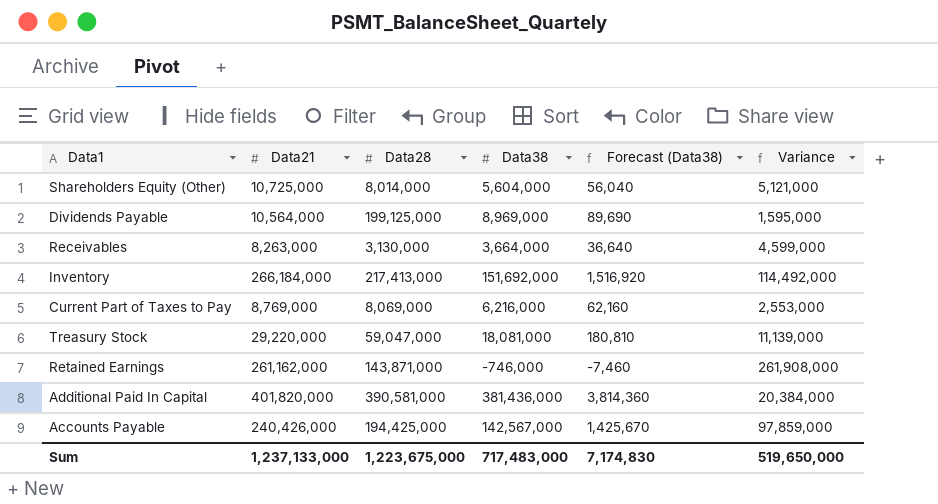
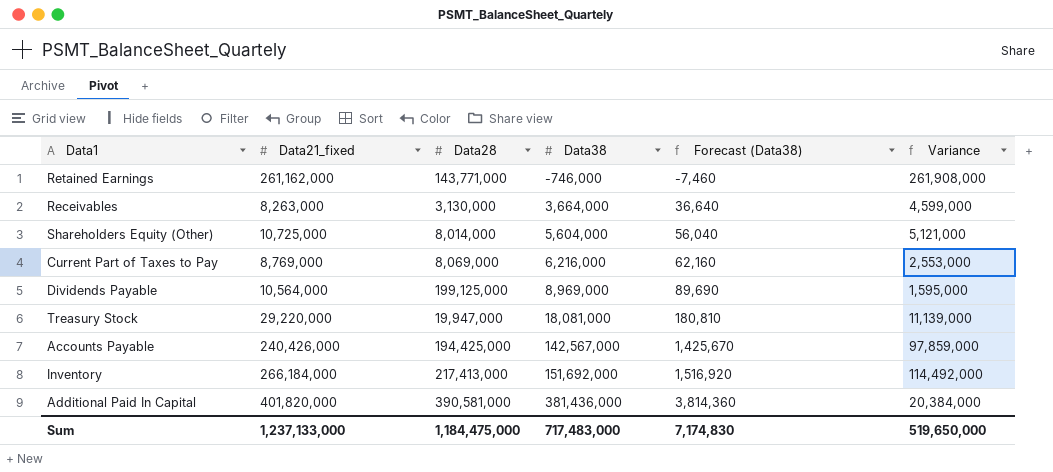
row order: none -> Data38 ascending
column name: Data21 -> Data21_fixed
Retained Earnings | Data28: 143,871,000 -> 143,771,000
Treasury Stock | Data28: 59,047,000 -> 19,947,000
Sum | Data28: 1,223,675,000 -> 1,184,475,000

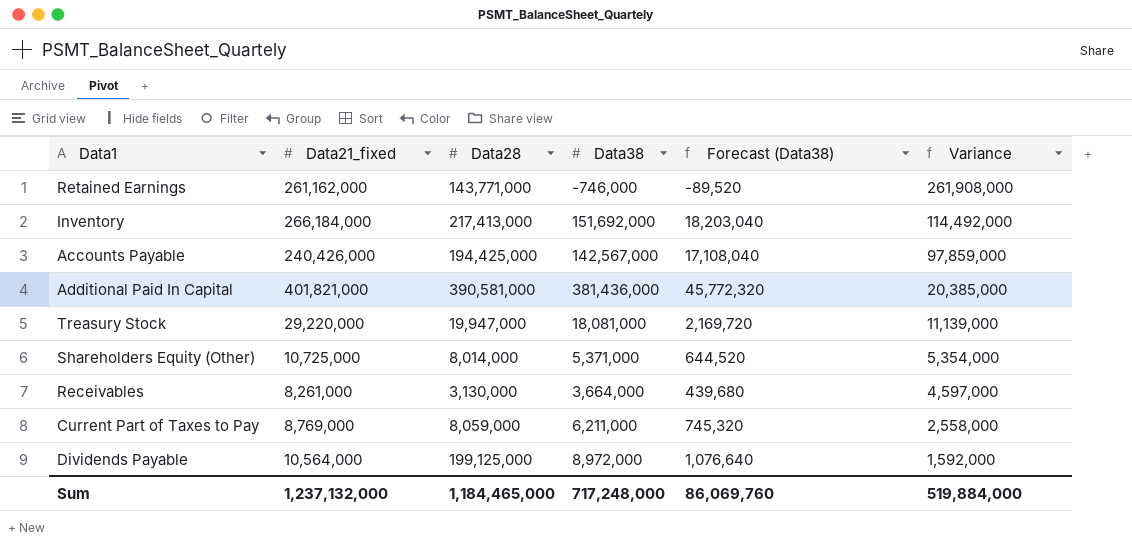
row order: Data38 ascending -> Variance descending
column Forecast (Data38) | formula: [Data38] * 0.01 -> [Data38] * 0.12
Additional Paid In Capital | Data21_fixed: 401,820,000 -> 401,821,000
Additional Paid In Capital | Variance: 20,384,000 -> 20,385,000
Shareholders Equity (Other) | Data38: 5,604,000 -> 5,371,000
Shareholders Equity (Other) | Variance: 5,121,000 -> 5,354,000
Receivables | Data21_fixed: 8,263,000 -> 8,261,000
Receivables | Variance: 4,599,000 -> 4,597,000
Current Part of Taxes to Pay | Data28: 8,069,000 -> 8,059,000
Current Part of Taxes to Pay | Data38: 6,216,000 -> 6,211,000
Current Part of Taxes to Pay | Variance: 2,553,000 -> 2,558,000
Dividends Payable | Data38: 8,969,000 -> 8,972,000
Dividends Payable | Variance: 1,595,000 -> 1,592,000
Sum | Data21_fixed: 1,237,133,000 -> 1,237,132,000
Sum | Data28: 1,184,475,000 -> 1,184,465,000
Sum | Data38: 717,483,000 -> 717,248,000
Sum | Forecast (Data38): 7,174,830 -> 86,069,760
Sum | Variance: 519,650,000 -> 519,884,000

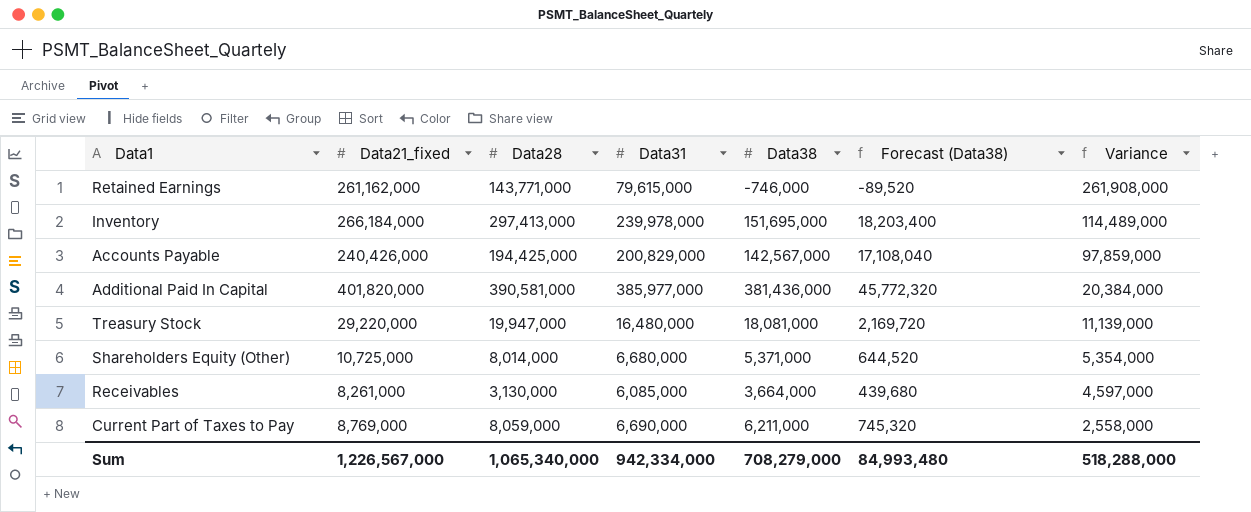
column Data31 | position: none -> 4
row Dividends Payable: 10,564,000 | 199,125,000 | 8,972,000 | 1,076,640 | 1,592,000 -> none
Inventory | Data28: 217,413,000 -> 297,413,000
Inventory | Data38: 151,692,000 -> 151,695,000
Inventory | Forecast (Data38): 18,203,040 -> 18,203,400
Inventory | Variance: 114,492,000 -> 114,489,000
Additional Paid In Capital | Data21_fixed: 401,821,000 -> 401,820,000
Additional Paid In Capital | Variance: 20,385,000 -> 20,384,000
Sum | Data21_fixed: 1,237,132,000 -> 1,226,567,000
Sum | Data28: 1,184,465,000 -> 1,065,340,000
Sum | Data38: 717,248,000 -> 708,279,000
Sum | Forecast (Data38): 86,069,760 -> 84,993,480
Sum | Variance: 519,884,000 -> 518,288,000

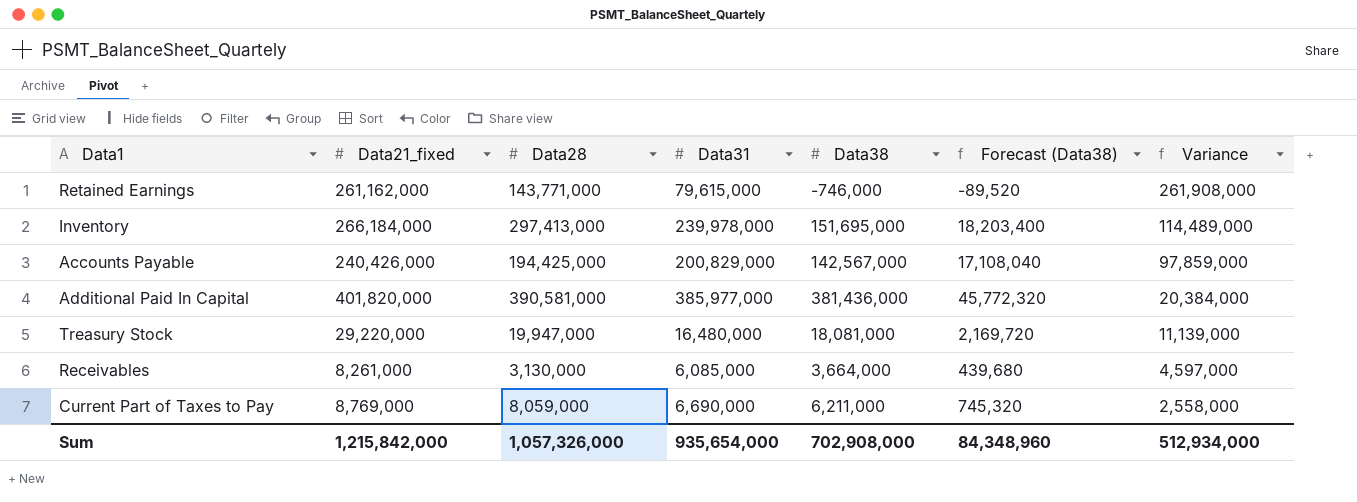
row Shareholders Equity (Other): 10,725,000 | 8,014,000 | 6,680,000 | 5,371,000 | 644,520 | 5,354,000 -> none
Sum | Data21_fixed: 1,226,567,000 -> 1,215,842,000
Sum | Data28: 1,065,340,000 -> 1,057,326,000
Sum | Data31: 942,334,000 -> 935,654,000
Sum | Data38: 708,279,000 -> 702,908,000
Sum | Forecast (Data38): 84,993,480 -> 84,348,960
Sum | Variance: 518,288,000 -> 512,934,000

